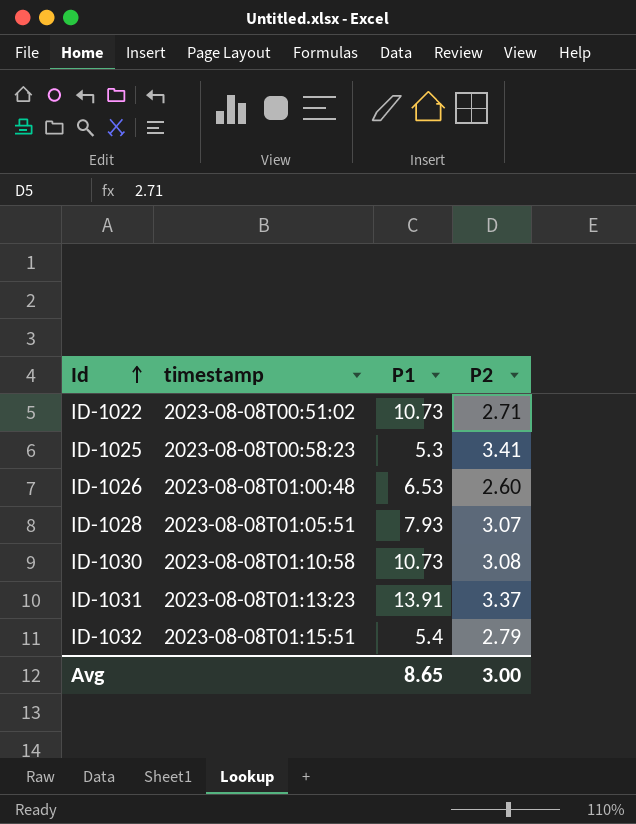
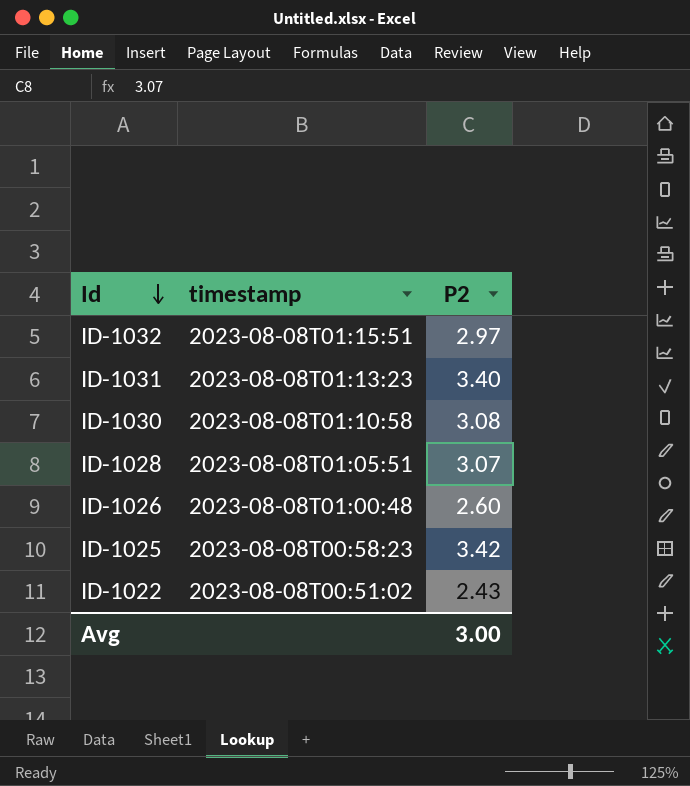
row order: Id ascending -> Id descending
column P1 | position: 3 -> none
ID-1032 | P2: 2.79 -> 2.97
ID-1031 | P2: 3.37 -> 3.40
ID-1025 | P2: 3.41 -> 3.42
ID-1022 | P2: 2.71 -> 2.43

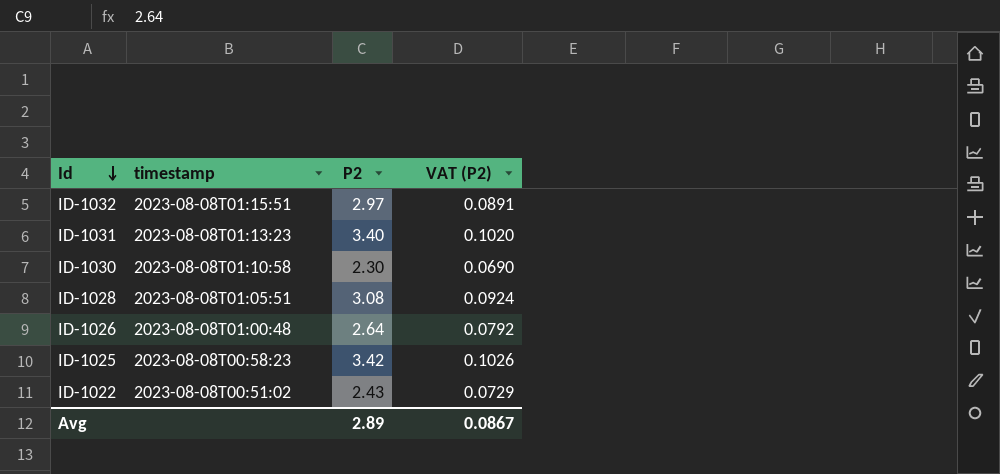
column VAT (P2) | formula: none -> [P2] * 0.03
ID-1030 | P2: 3.08 -> 2.30
ID-1028 | P2: 3.07 -> 3.08
ID-1026 | P2: 2.60 -> 2.64
Avg | P2: 3.00 -> 2.89

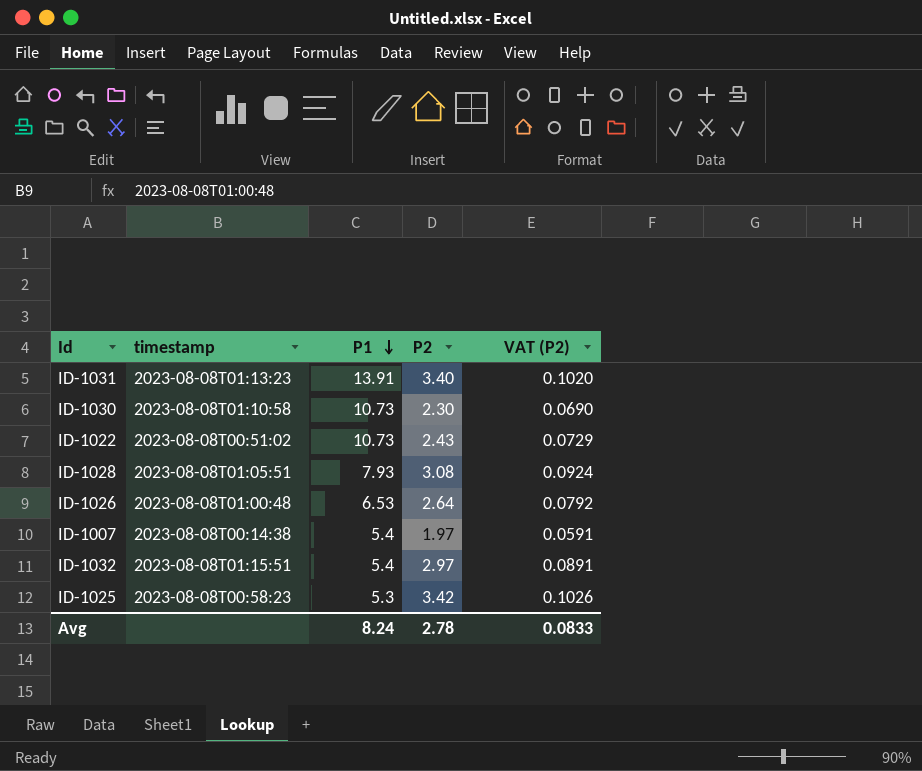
row order: Id descending -> P1 descending
column P1 | position: none -> 3
row ID-1007: none -> 2023-08-08T00:14:38 | 5.4 | 1.97 | 0.0591
Avg | P2: 2.89 -> 2.78
Avg | VAT (P2): 0.0867 -> 0.0833

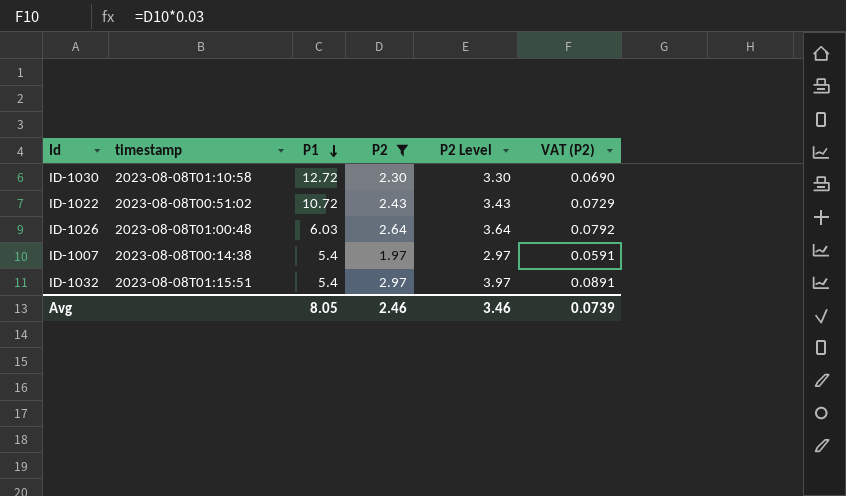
filter: none -> P2 <= 2.97
column P2 Level | formula: none -> [P2] + 1
ID-1030 | P1: 10.73 -> 12.72
ID-1022 | P1: 10.73 -> 10.72
ID-1026 | P1: 6.53 -> 6.03
Avg | P1: 8.24 -> 8.05
Avg | P2: 2.78 -> 2.46
Avg | VAT (P2): 0.0833 -> 0.0739

